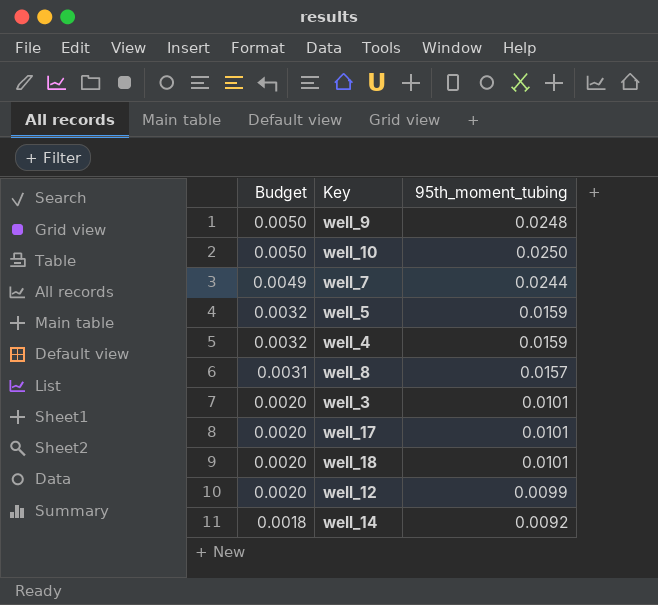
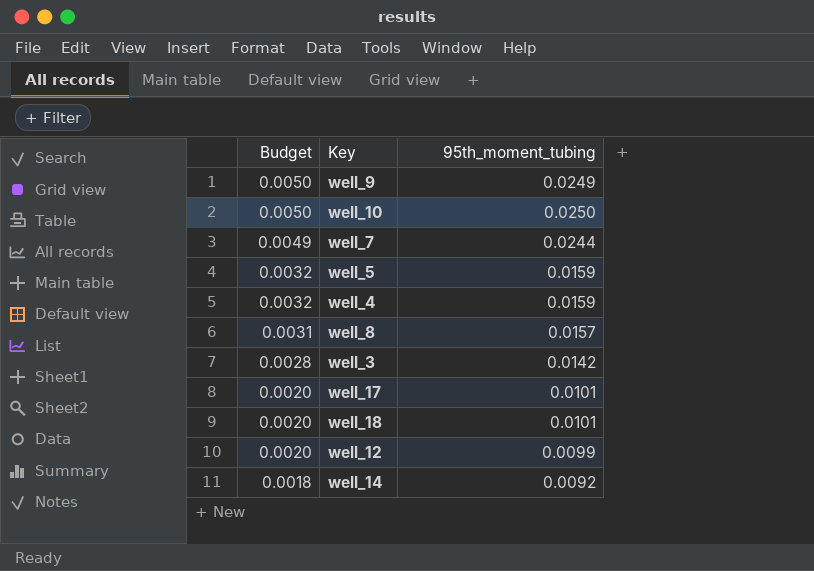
well_9 | 95th_moment_tubing: 0.0248 -> 0.0249
well_3 | Budget: 0.0020 -> 0.0028
well_3 | 95th_moment_tubing: 0.0101 -> 0.0142

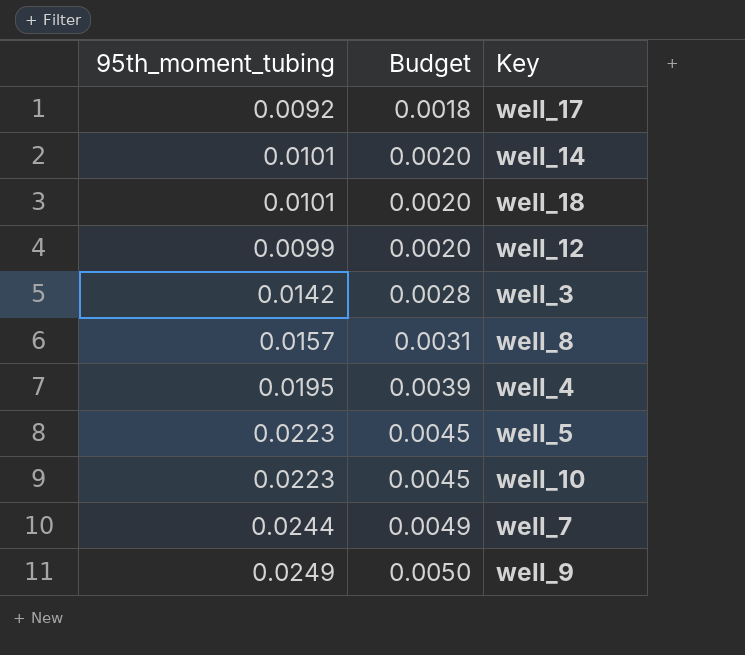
row order: Budget descending -> Budget ascending
column 95th_moment_tubing | position: 3 -> 1
well_17 | 95th_moment_tubing: 0.0101 -> 0.0092
well_17 | Budget: 0.0020 -> 0.0018
well_14 | 95th_moment_tubing: 0.0092 -> 0.0101
well_14 | Budget: 0.0018 -> 0.0020
well_4 | 95th_moment_tubing: 0.0159 -> 0.0195
well_4 | Budget: 0.0032 -> 0.0039
well_5 | 95th_moment_tubing: 0.0159 -> 0.0223
well_5 | Budget: 0.0032 -> 0.0045
well_10 | 95th_moment_tubing: 0.0250 -> 0.0223
well_10 | Budget: 0.0050 -> 0.0045

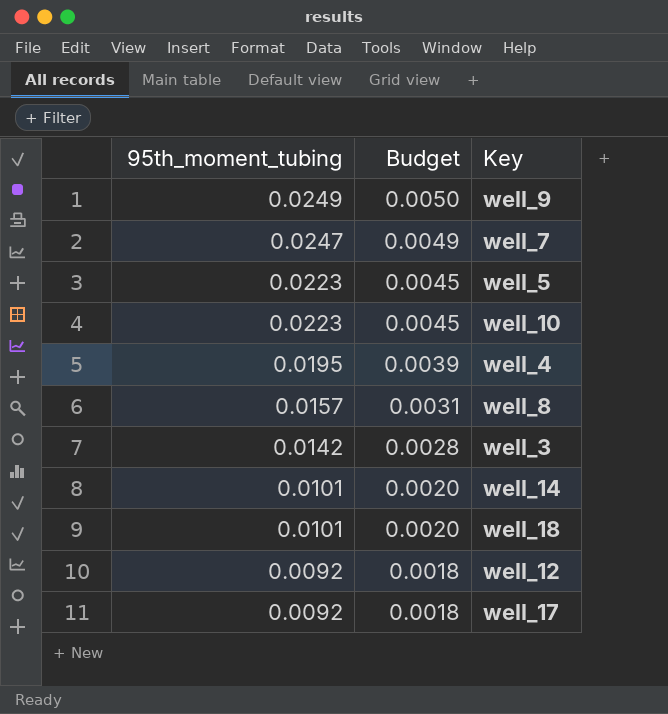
row order: Budget ascending -> 95th_moment_tubing descending
well_7 | 95th_moment_tubing: 0.0244 -> 0.0247
well_12 | 95th_moment_tubing: 0.0099 -> 0.0092
well_12 | Budget: 0.0020 -> 0.0018

